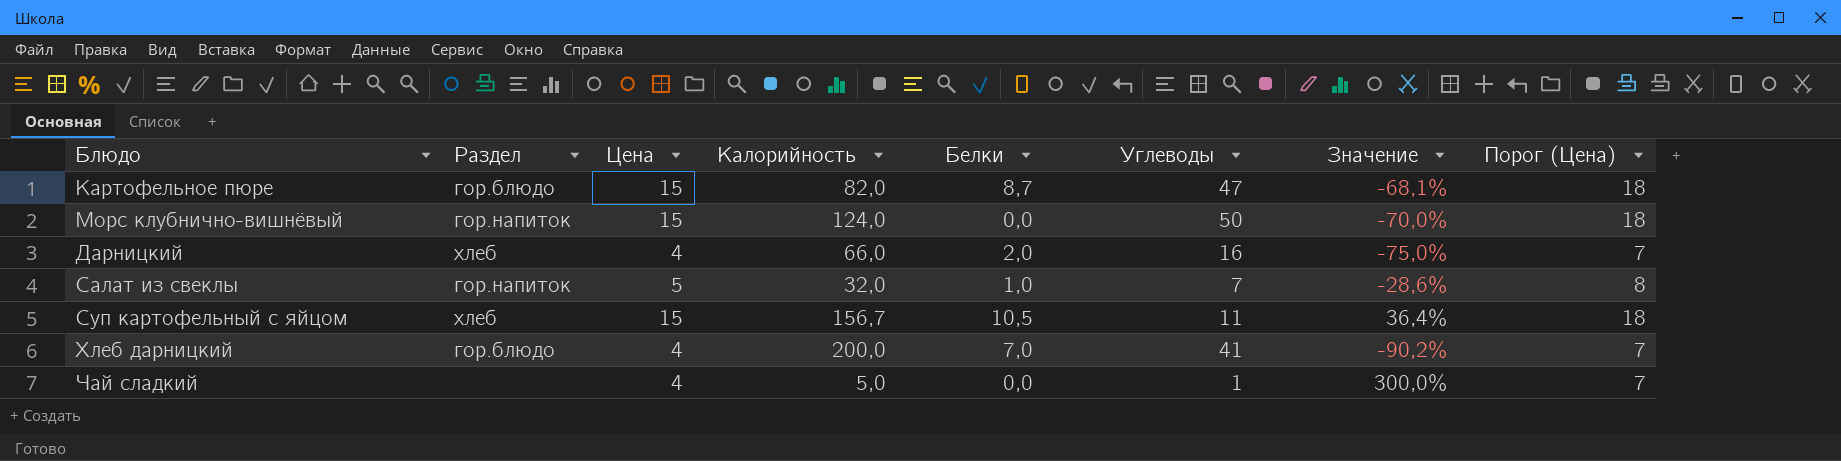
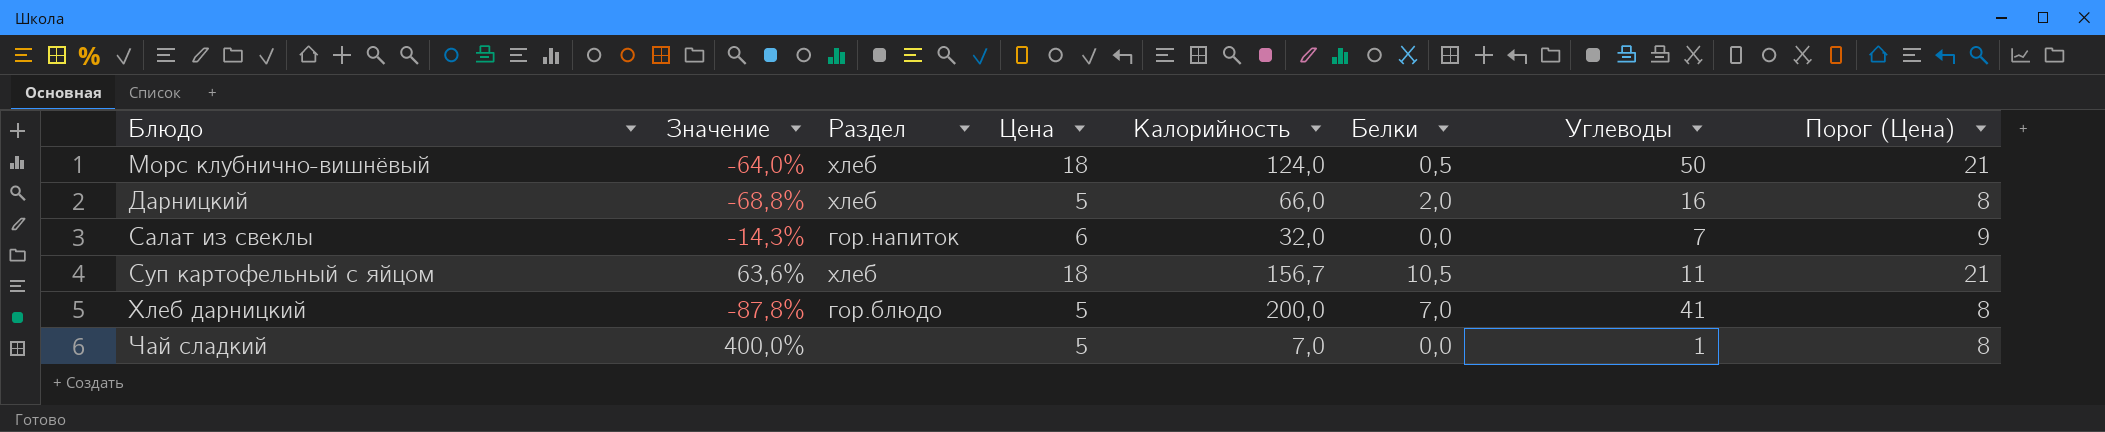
column Значение | position: 7 -> 2
row Картофельное пюре: гор.блюдо | 15 | 82,0 | 8,7 | 47 | -68,1% | 18 -> none
Морс клубнично-вишнёвый | Значение: -70,0% -> -64,0%
Морс клубнично-вишнёвый | Раздел: гор.напиток -> хлеб
Морс клубнично-вишнёвый | Цена: 15 -> 18
Морс клубнично-вишнёвый | Белки: 0,0 -> 0,5
Морс клубнично-вишнёвый | Порог (Цена): 18 -> 21
Дарницкий | Значение: -75,0% -> -68,8%
Дарницкий | Цена: 4 -> 5
Дарницкий | Порог (Цена): 7 -> 8
Салат из свеклы | Значение: -28,6% -> -14,3%
Салат из свеклы | Цена: 5 -> 6
Салат из свеклы | Белки: 1,0 -> 0,0
Салат из свеклы | Порог (Цена): 8 -> 9
Суп картофельный с яйцом | Значение: 36,4% -> 63,6%
Суп картофельный с яйцом | Цена: 15 -> 18
Суп картофельный с яйцом | Порог (Цена): 18 -> 21
Хлеб дарницкий | Значение: -90,2% -> -87,8%
Хлеб дарницкий | Цена: 4 -> 5
Хлеб дарницкий | Порог (Цена): 7 -> 8
Чай сладкий | Значение: 300,0% -> 400,0%
Чай сладкий | Цена: 4 -> 5
Чай сладкий | Калорийность: 5,0 -> 7,0
Чай сладкий | Порог (Цена): 7 -> 8

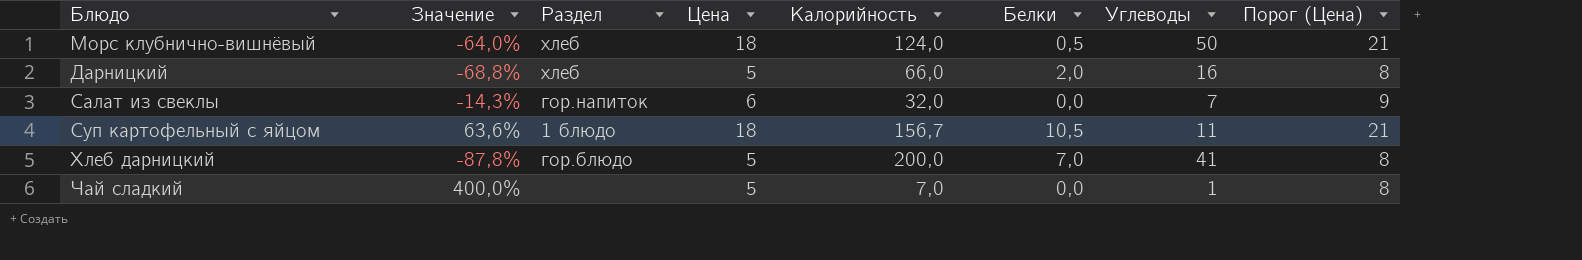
Суп картофельный с яйцом | Раздел: хлеб -> 1 блюдо

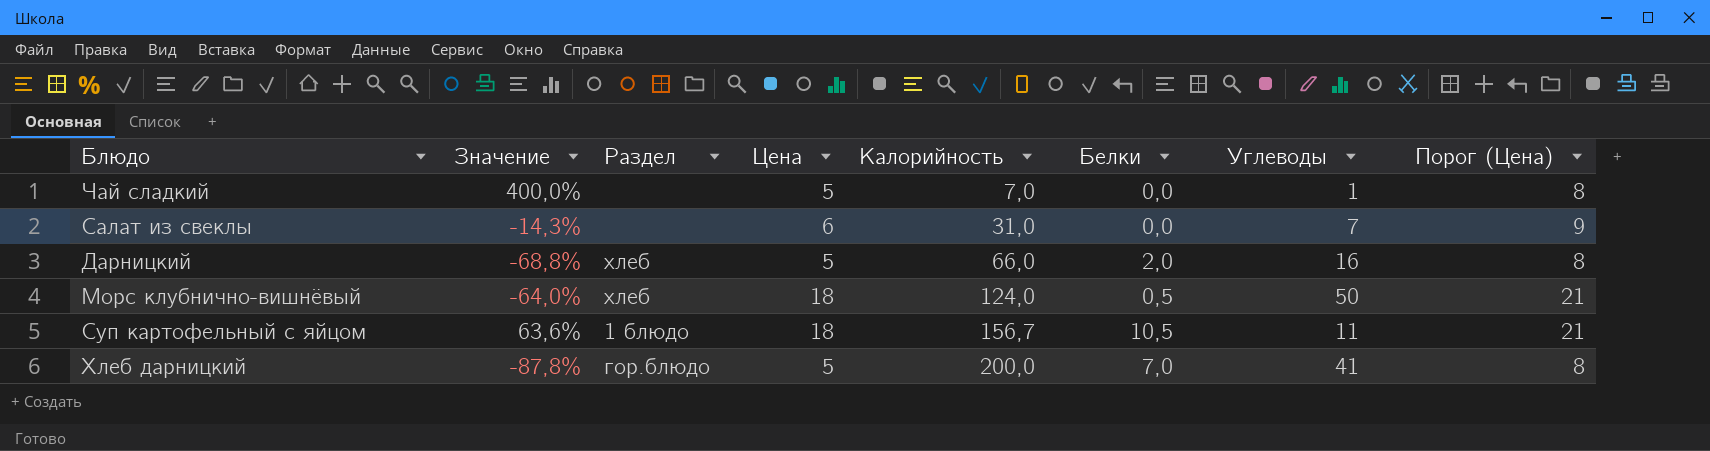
row order: none -> Калорийность ascending
Салат из свеклы | Раздел: гор.напиток -> none
Салат из свеклы | Калорийность: 32,0 -> 31,0

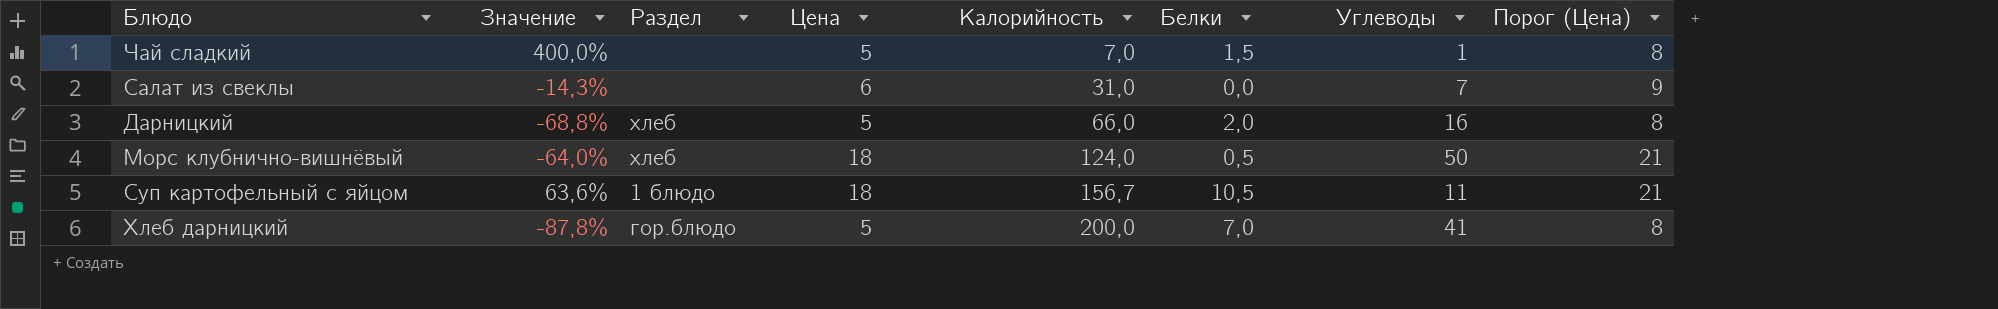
Чай сладкий | Белки: 0,0 -> 1,5

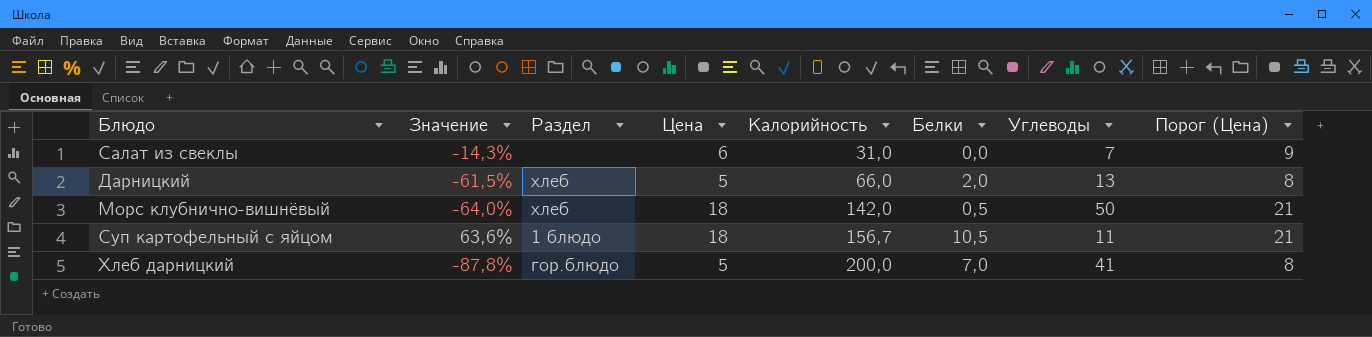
row Чай сладкий: 400,0% | none | 5 | 7,0 | 1,5 | 1 | 8 -> none
Дарницкий | Значение: -68,8% -> -61,5%
Дарницкий | Углеводы: 16 -> 13
Морс клубнично-вишнёвый | Калорийность: 124,0 -> 142,0

